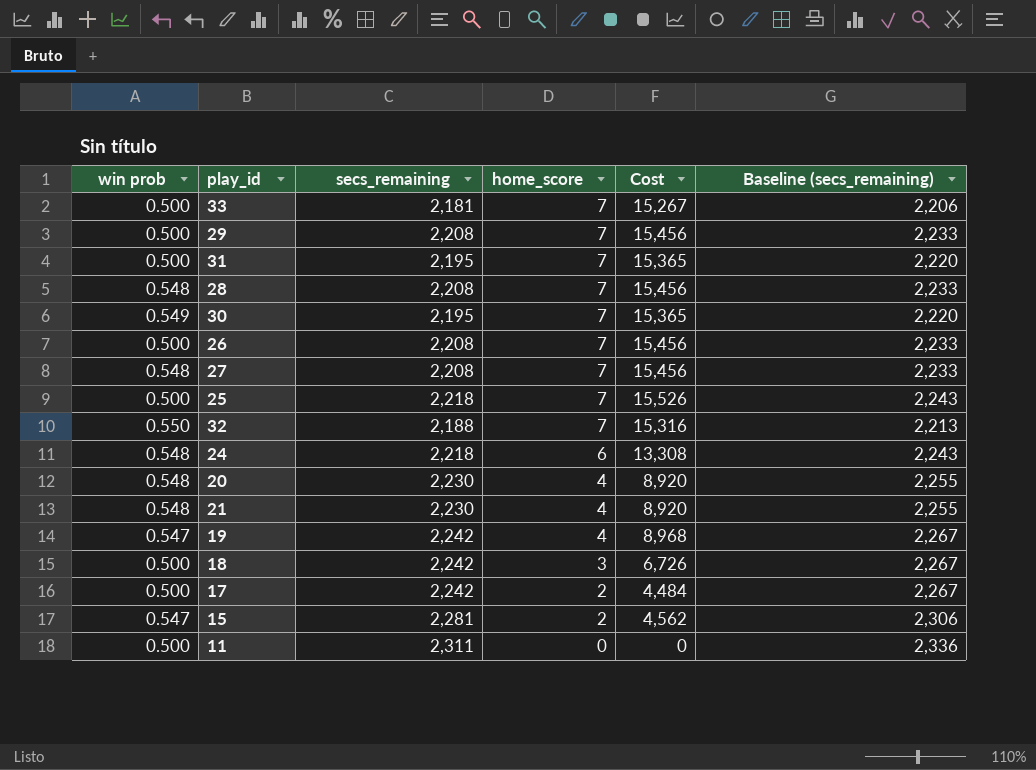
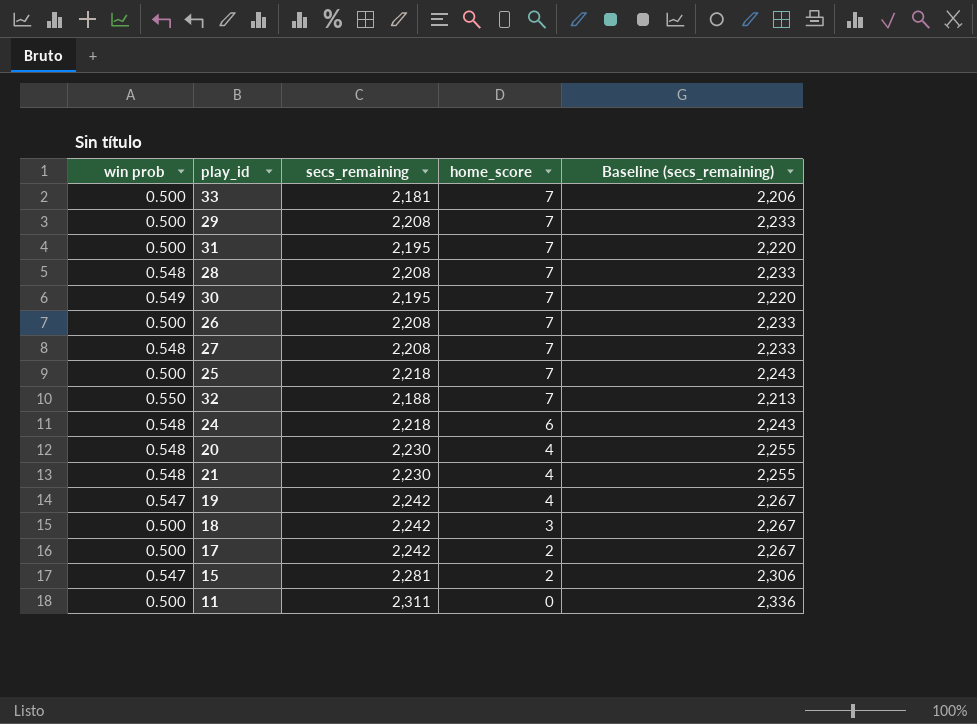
column Cost | formula: [secs_remaining] * [home_score] -> none

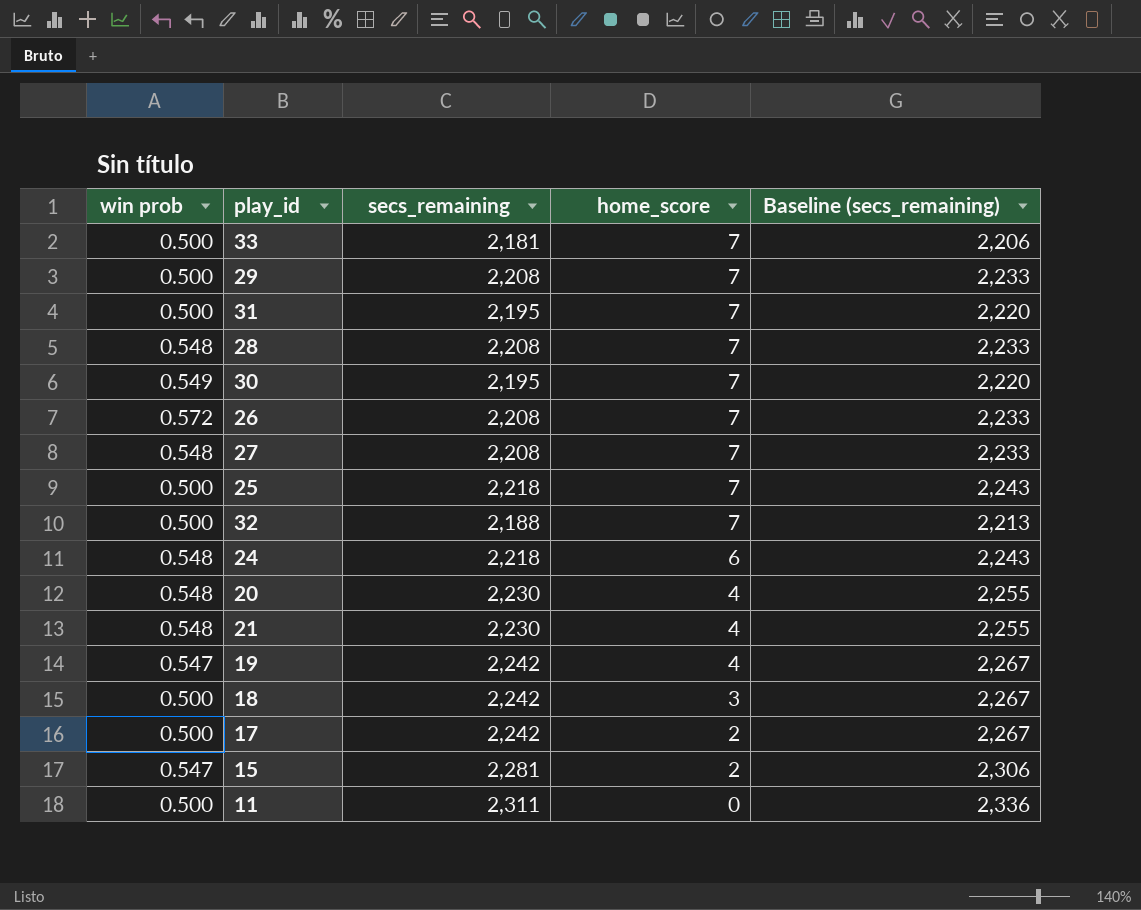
26 | win prob: 0.500 -> 0.572
32 | win prob: 0.550 -> 0.500

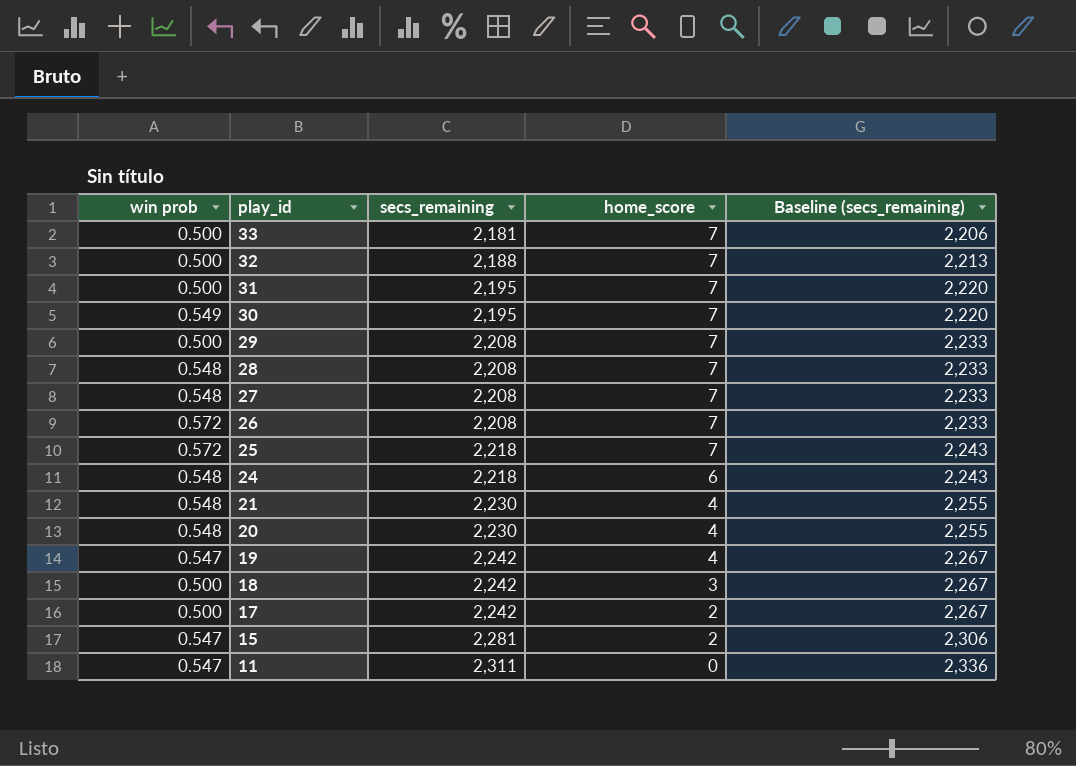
row order: home_score descending -> play_id descending
25 | win prob: 0.500 -> 0.572
11 | win prob: 0.500 -> 0.547

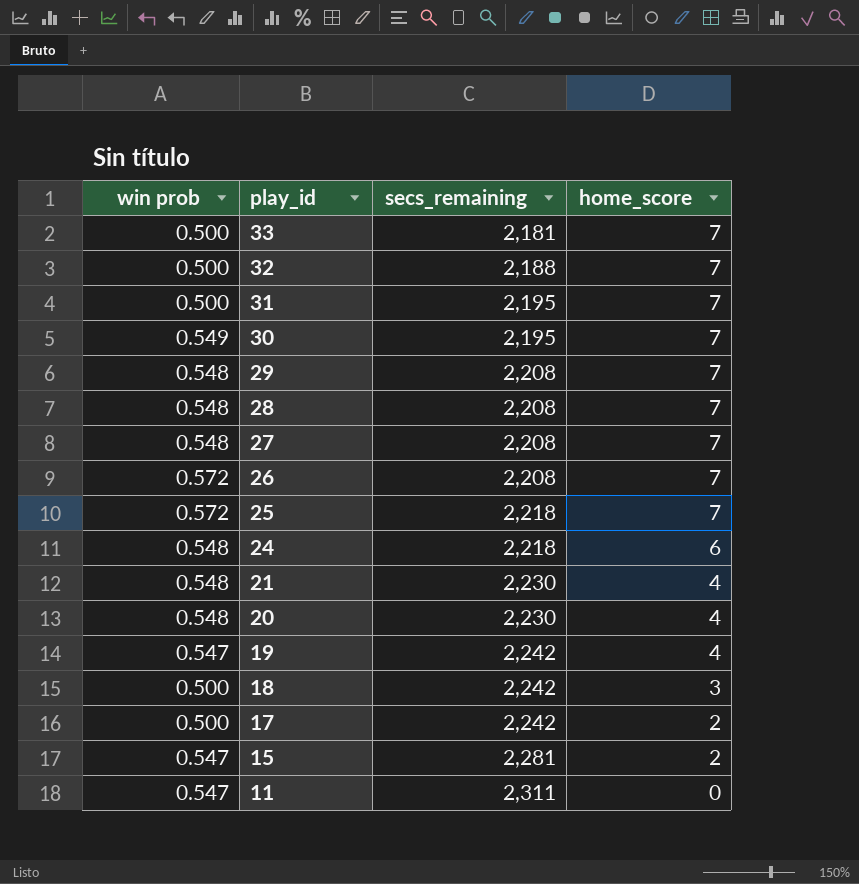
column Baseline (secs_remaining) | formula: [secs_remaining] + 25 -> none
29 | win prob: 0.500 -> 0.548

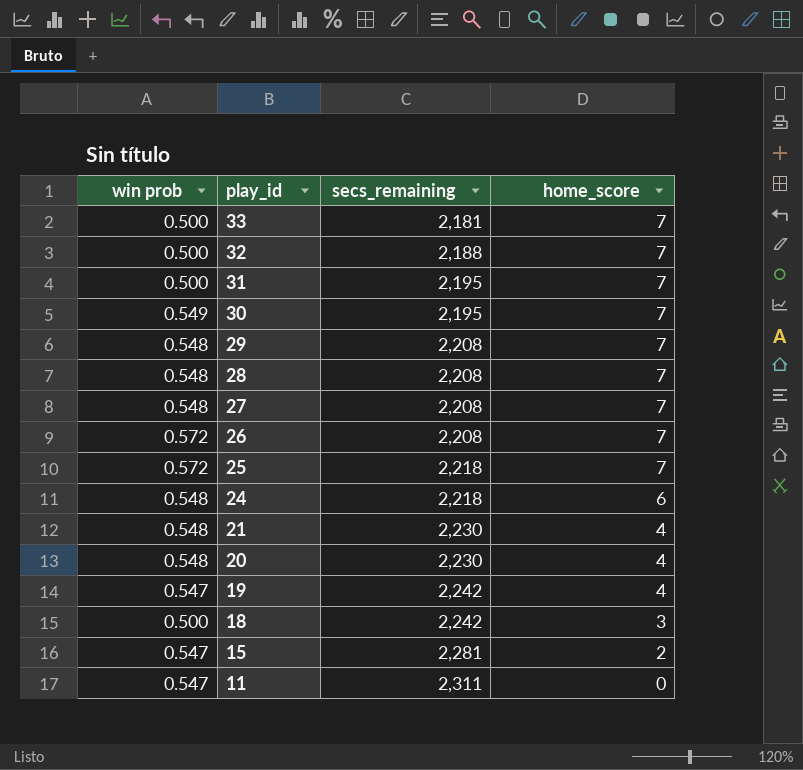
row 17: 0.500 | 2,242 | 2 -> none

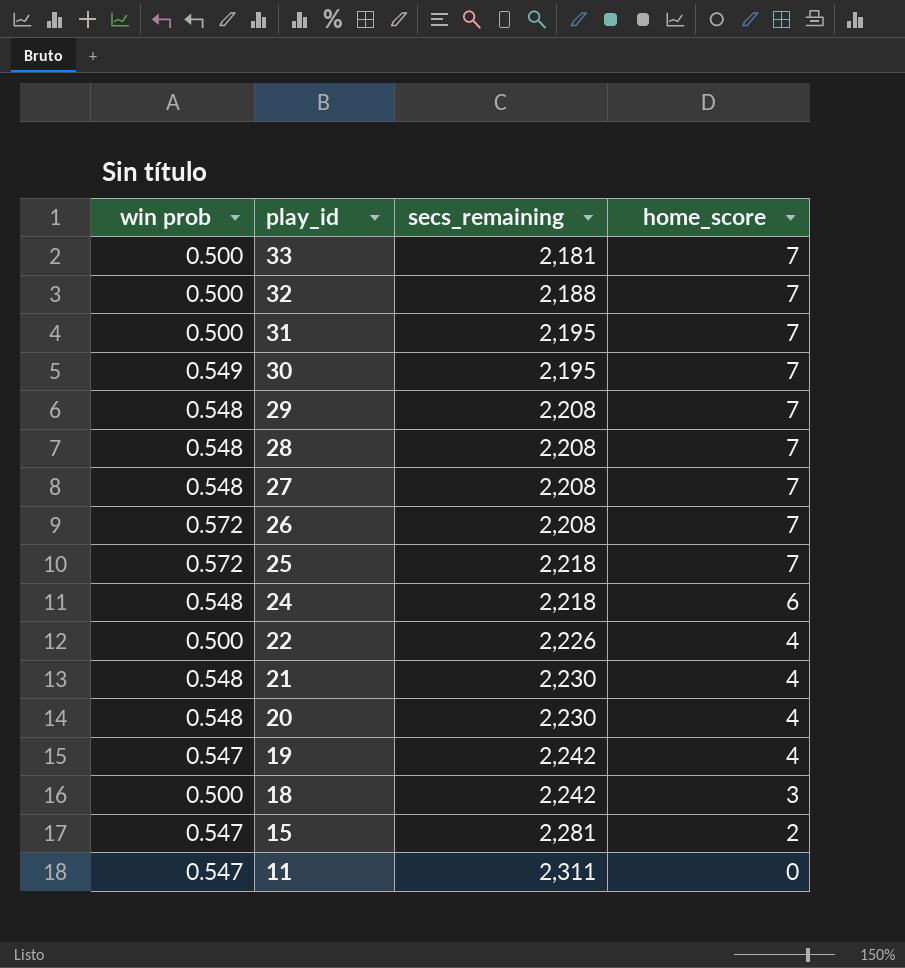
row 22: none -> 0.500 | 2,226 | 4

